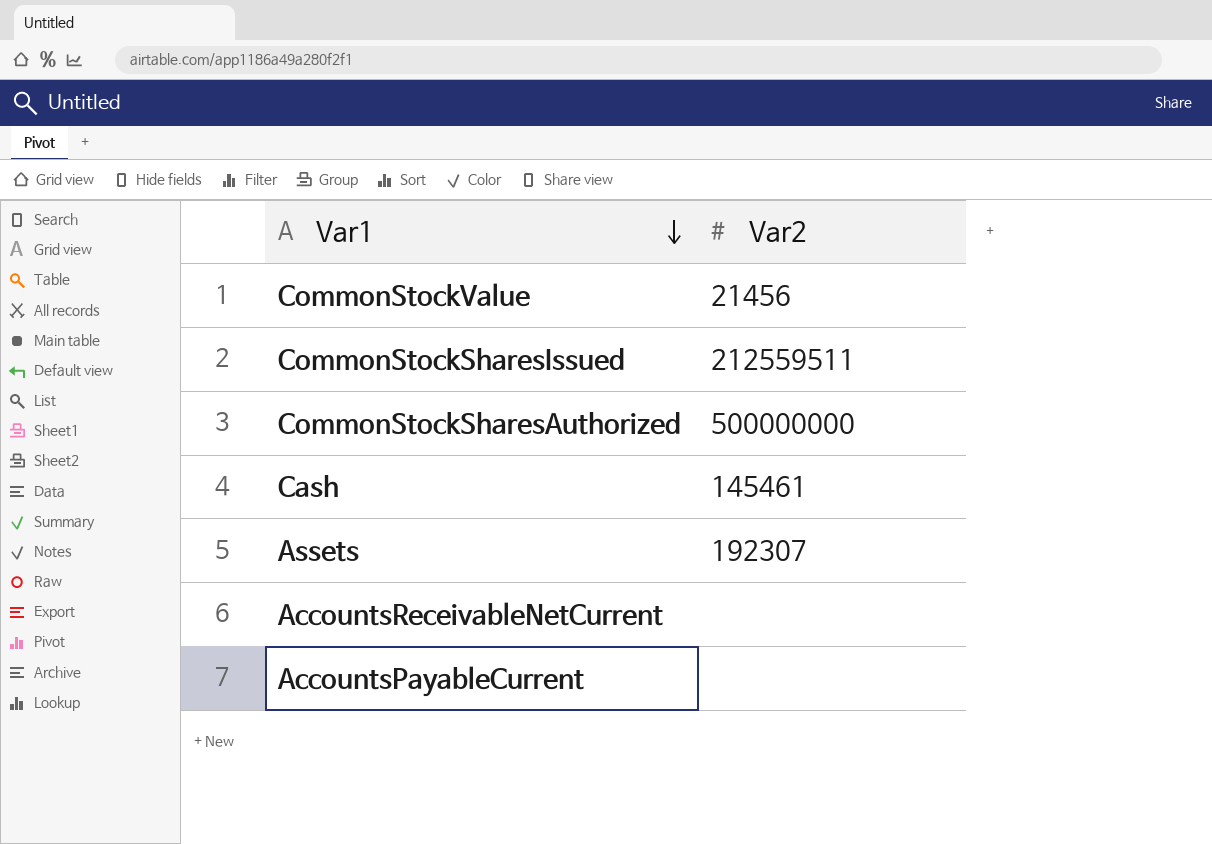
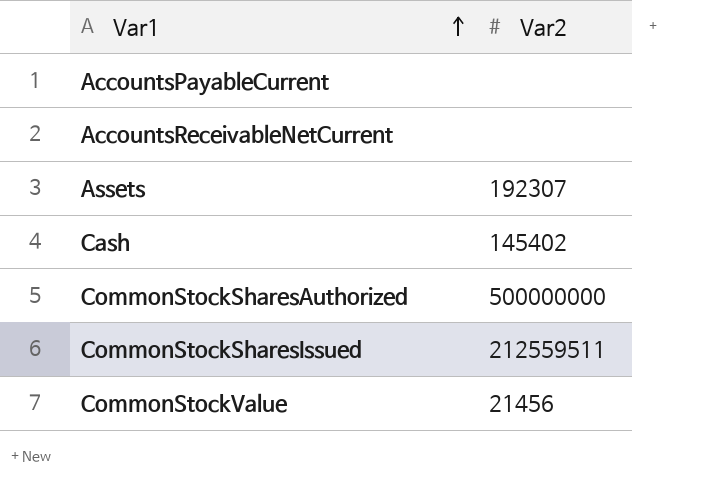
row order: Var1 descending -> Var1 ascending
Cash | Var2: 145461 -> 145402

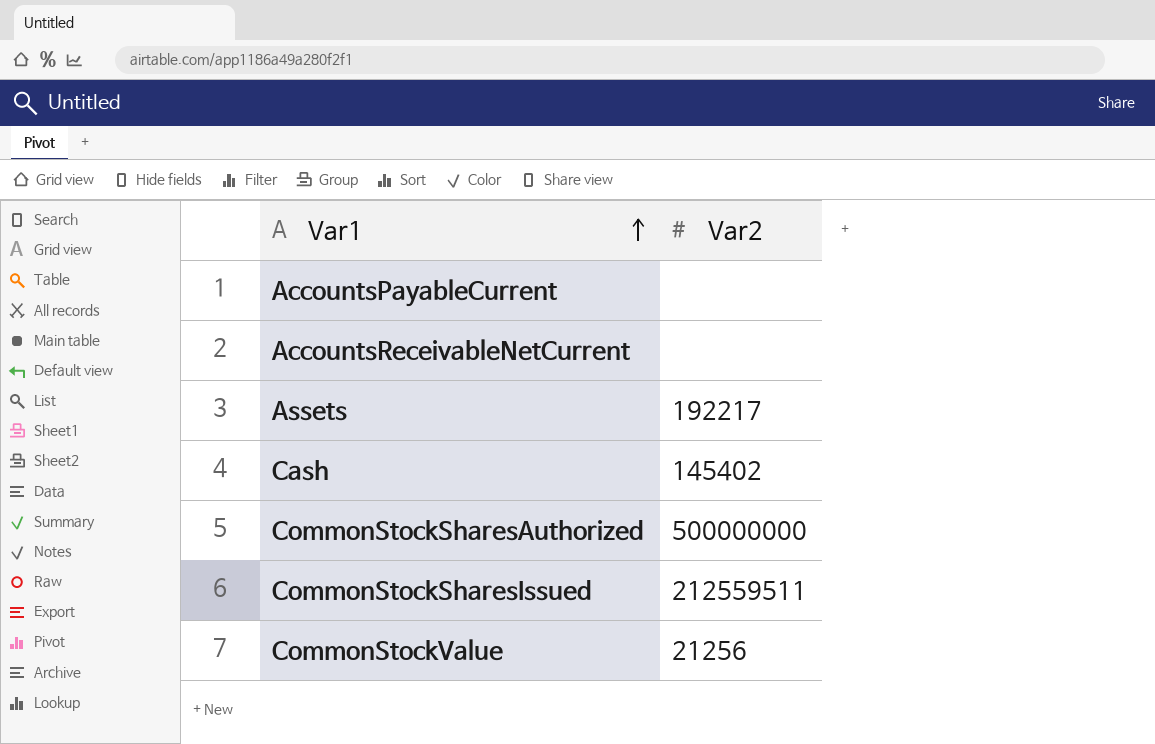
Assets | Var2: 192307 -> 192217
CommonStockValue | Var2: 21456 -> 21256

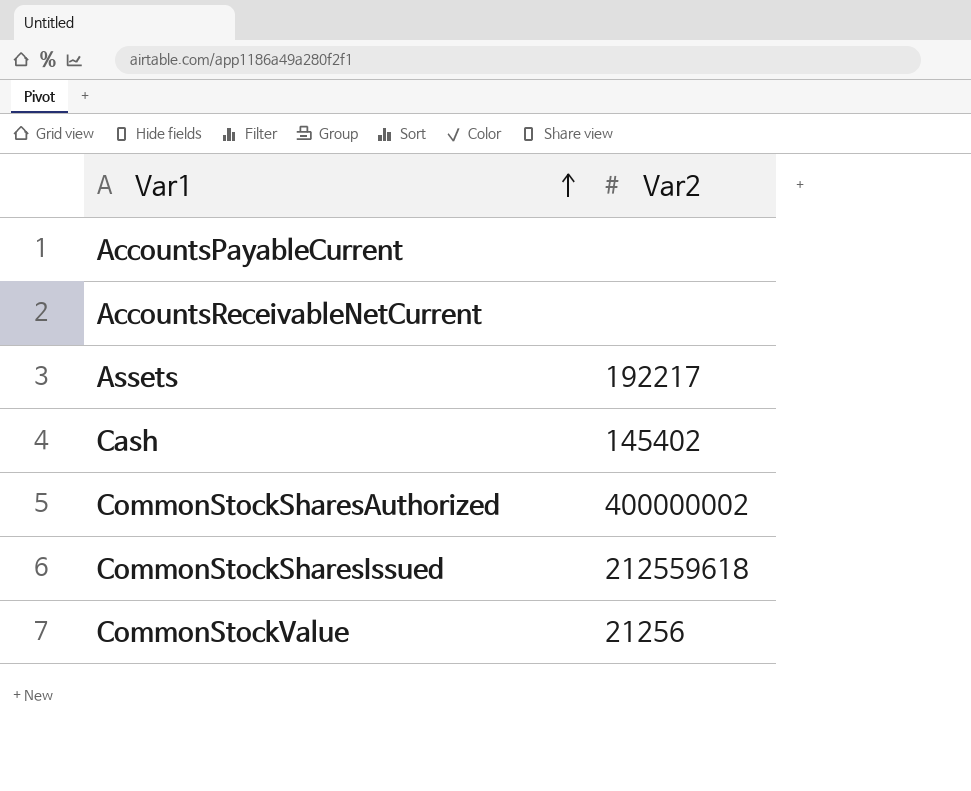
CommonStockSharesAuthorized | Var2: 500000000 -> 400000002
CommonStockSharesIssued | Var2: 212559511 -> 212559618

